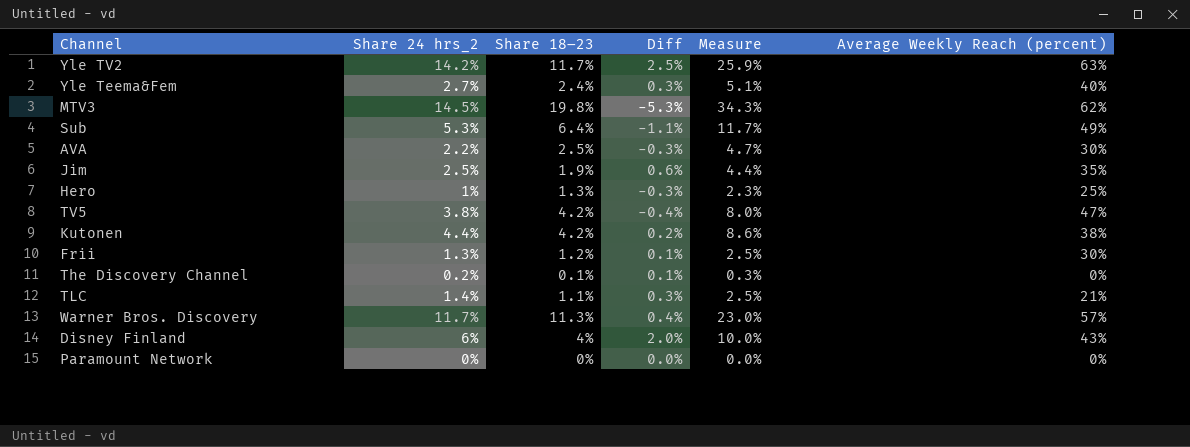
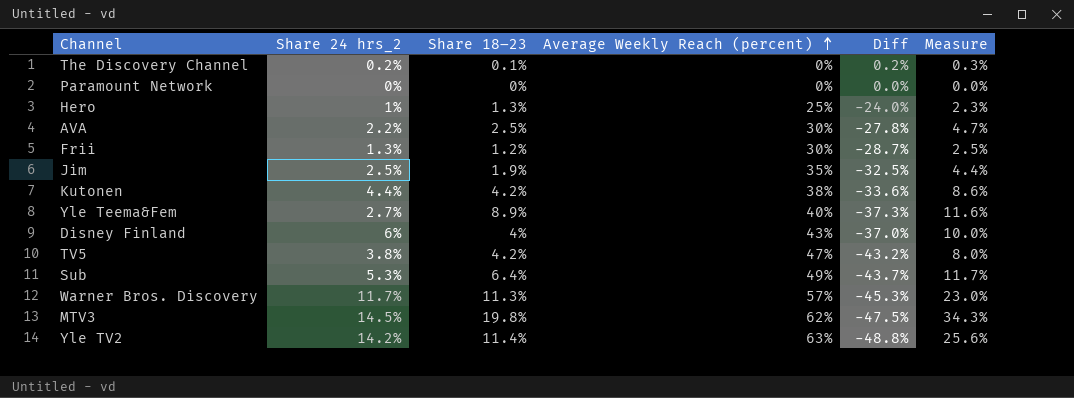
row order: none -> Average Weekly Reach (percent) ascending
column Average Weekly Reach (percent) | position: 6 -> 4
column Diff | formula: [Share 24 hrs_2] - [Share 18–23] -> [Share 24 hrs_2] - [Average Weekly Reach (percent)]
row TLC: 1.4% | 1.1% | 0.3% | 2.5% | 21% -> none
Yle Teema&Fem | Share 18–23: 2.4% -> 8.9%
Yle Teema&Fem | Measure: 5.1% -> 11.6%
Yle TV2 | Share 18–23: 11.7% -> 11.4%
Yle TV2 | Measure: 25.9% -> 25.6%

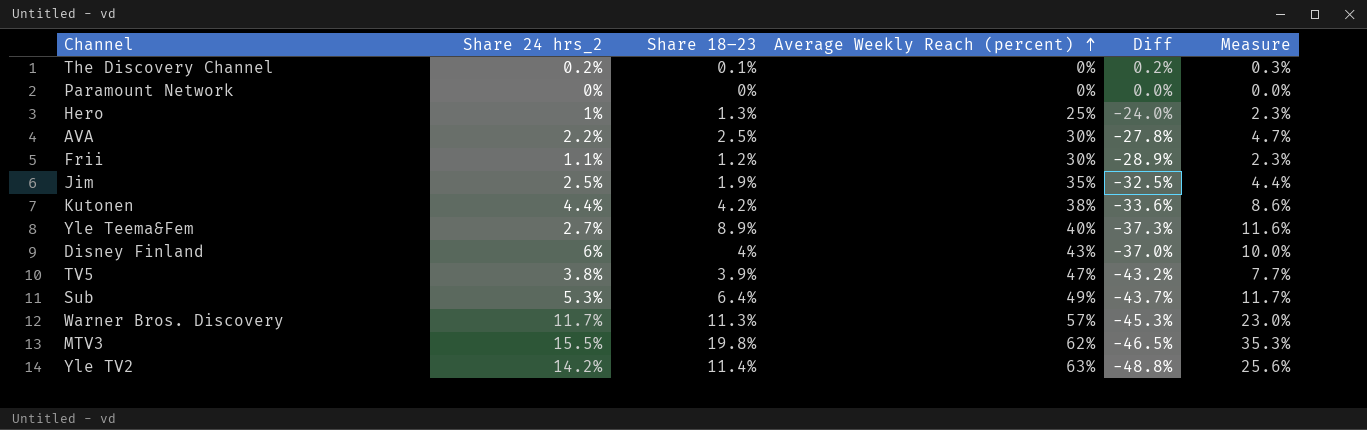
Frii | Share 24 hrs_2: 1.3% -> 1.1%
Frii | Diff: -28.7% -> -28.9%
Frii | Measure: 2.5% -> 2.3%
TV5 | Share 18–23: 4.2% -> 3.9%
TV5 | Measure: 8.0% -> 7.7%
MTV3 | Share 24 hrs_2: 14.5% -> 15.5%
MTV3 | Diff: -47.5% -> -46.5%
MTV3 | Measure: 34.3% -> 35.3%

